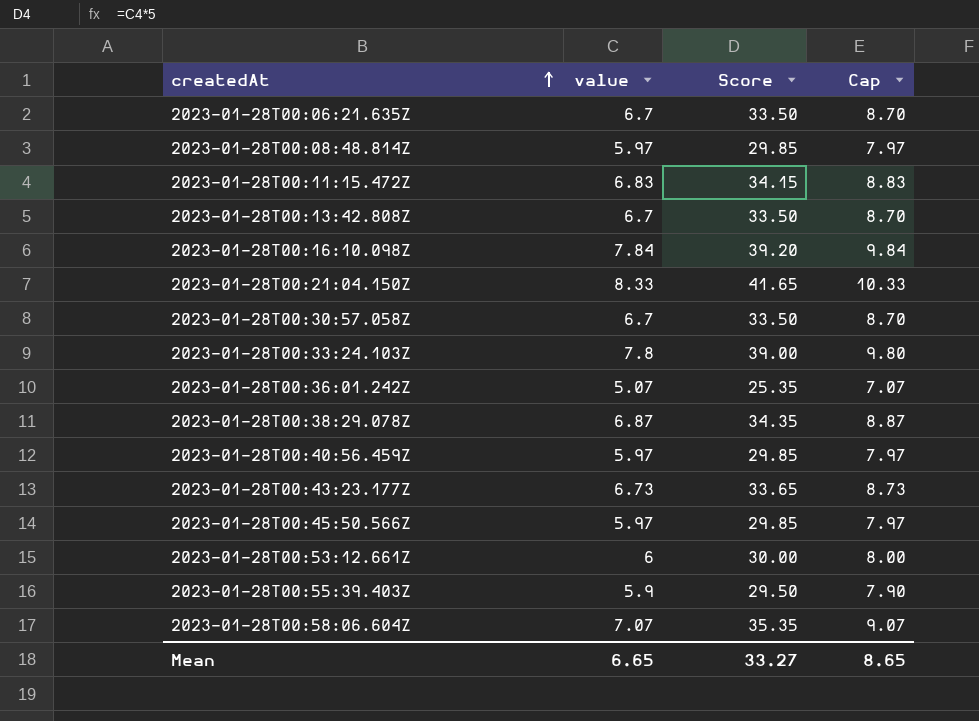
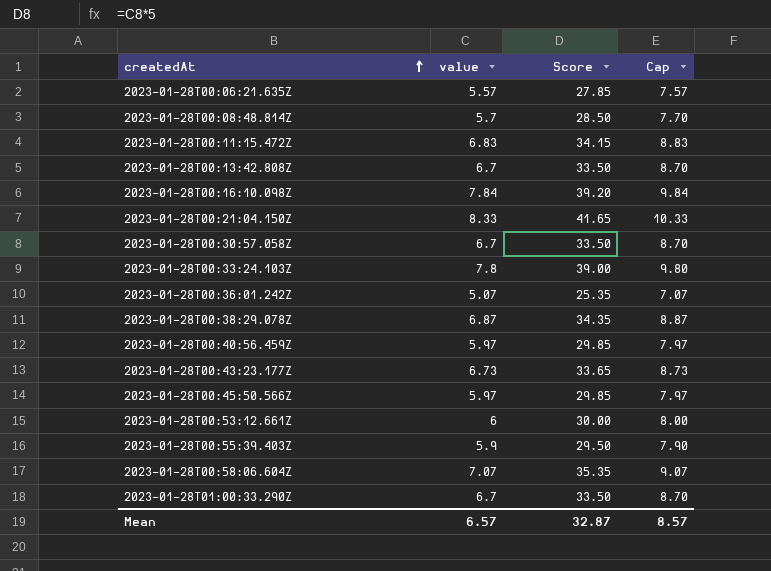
2023-01-28T00:06:21.635Z | value: 6.7 -> 5.57
2023-01-28T00:06:21.635Z | Score: 33.50 -> 27.85
2023-01-28T00:06:21.635Z | Cap: 8.70 -> 7.57
2023-01-28T00:08:48.814Z | value: 5.97 -> 5.7
2023-01-28T00:08:48.814Z | Score: 29.85 -> 28.50
2023-01-28T00:08:48.814Z | Cap: 7.97 -> 7.70
row 2023-01-28T01:00:33.290Z: none -> 6.7 | 33.50 | 8.70
Mean | value: 6.65 -> 6.57
Mean | Score: 33.27 -> 32.87
Mean | Cap: 8.65 -> 8.57

